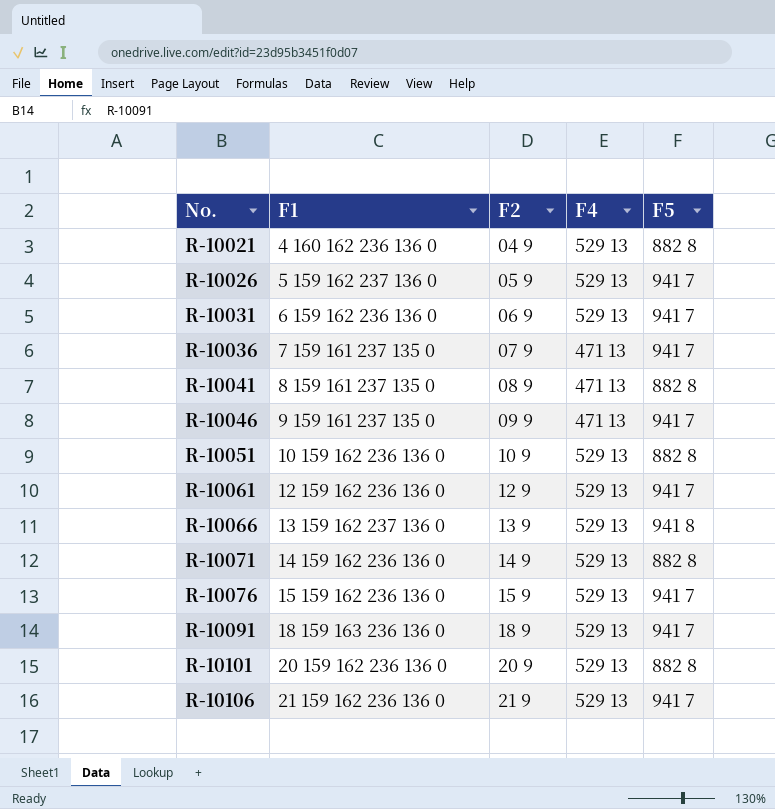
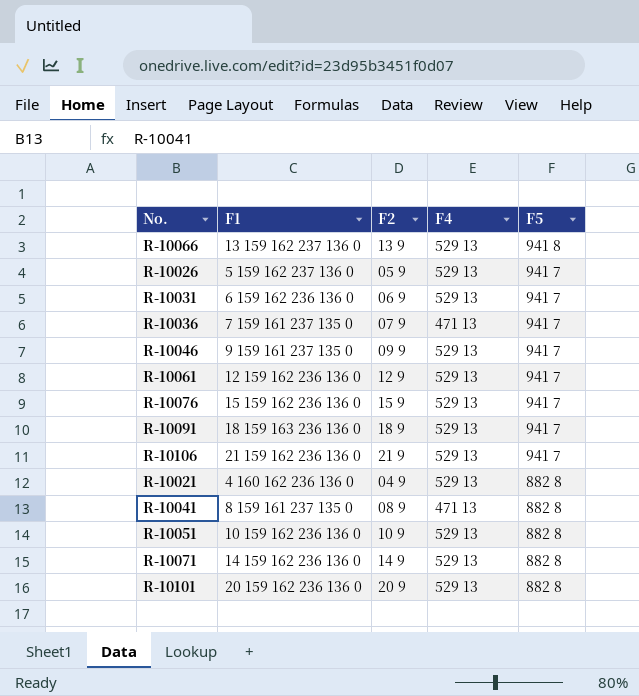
row order: No. ascending -> F5 descending
R-10046 | F4: 471 13 -> 529 13

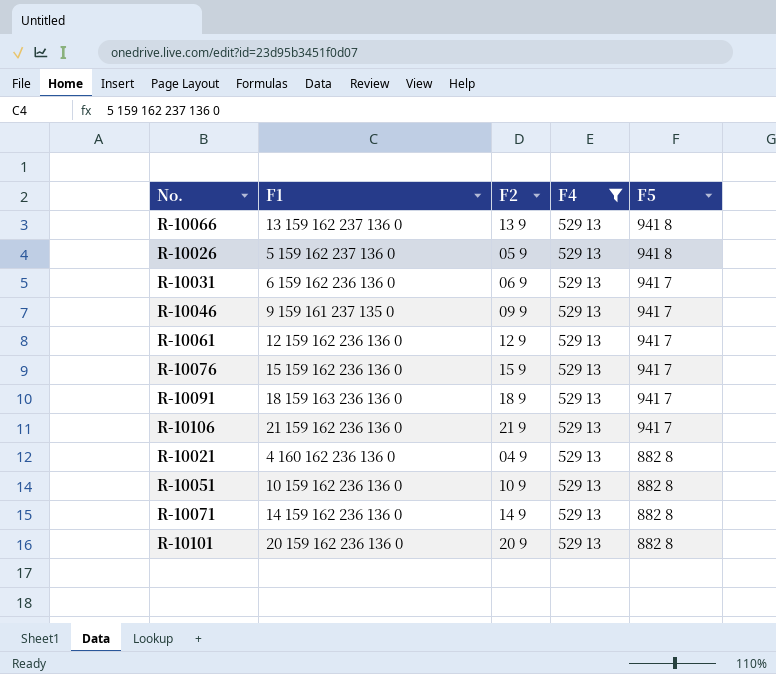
filter: none -> F4 = 529 13
R-10026 | F5: 941 7 -> 941 8

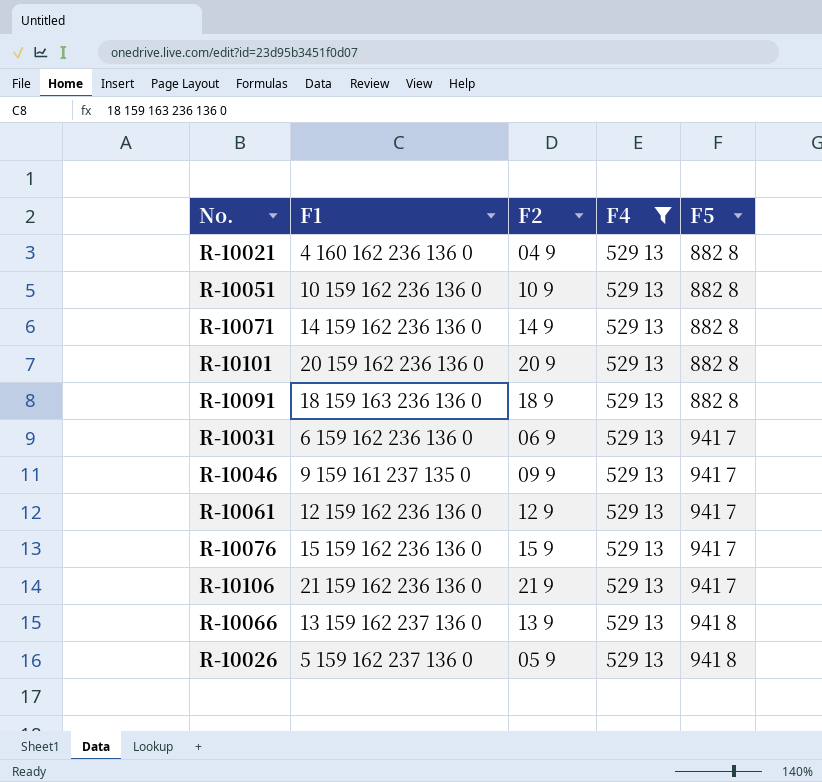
row order: F5 descending -> F5 ascending
R-10091 | F5: 941 7 -> 882 8

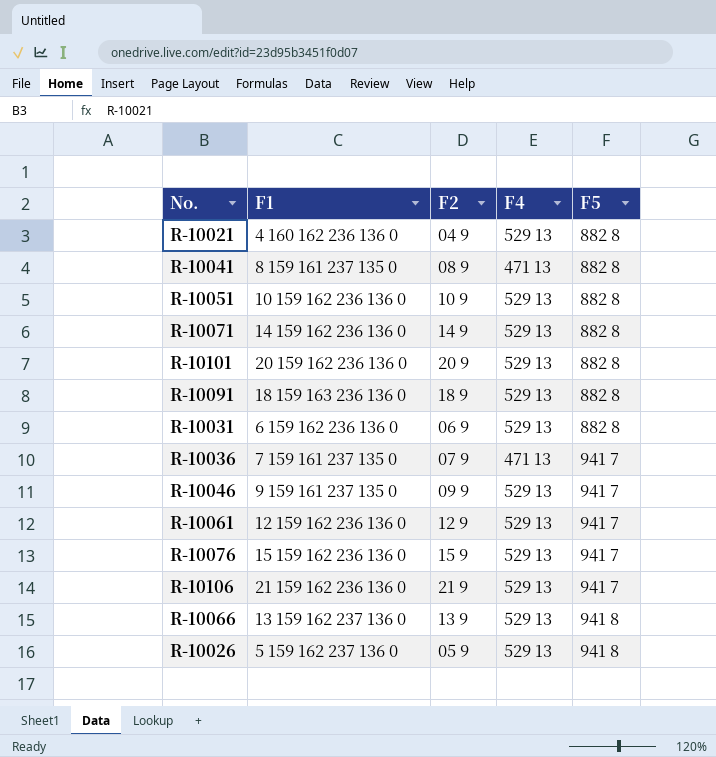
filter: F4 = 529 13 -> none
R-10031 | F5: 941 7 -> 882 8

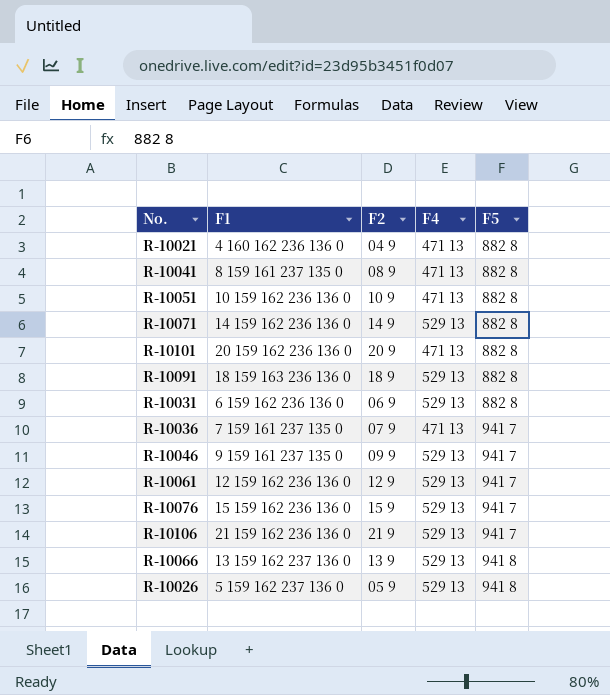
R-10021 | F4: 529 13 -> 471 13
R-10051 | F4: 529 13 -> 471 13
R-10101 | F4: 529 13 -> 471 13

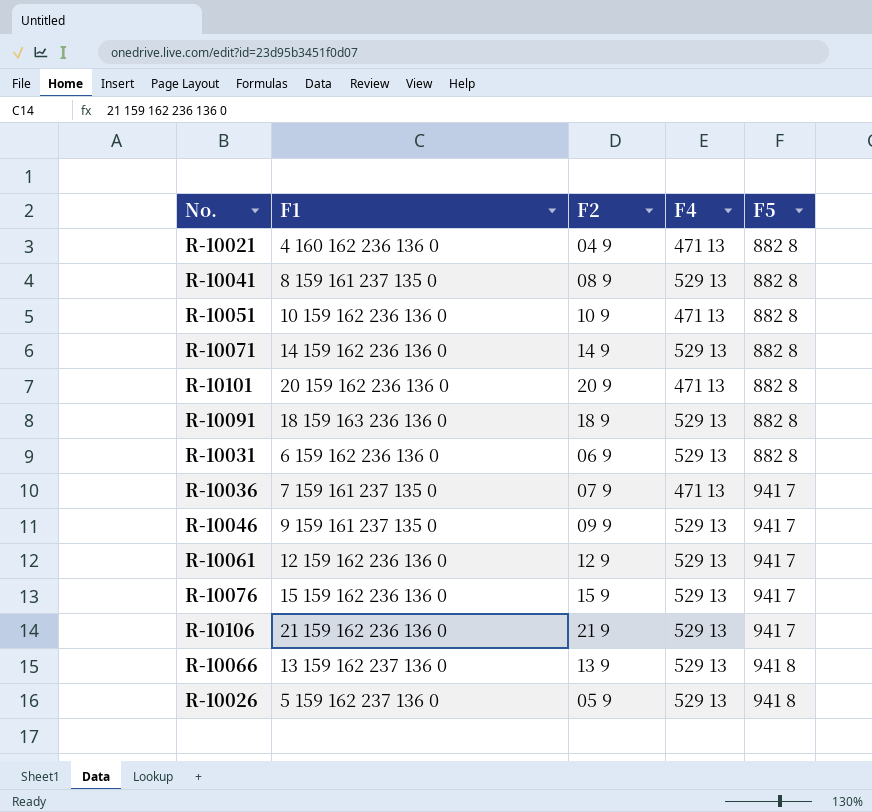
R-10041 | F4: 471 13 -> 529 13

